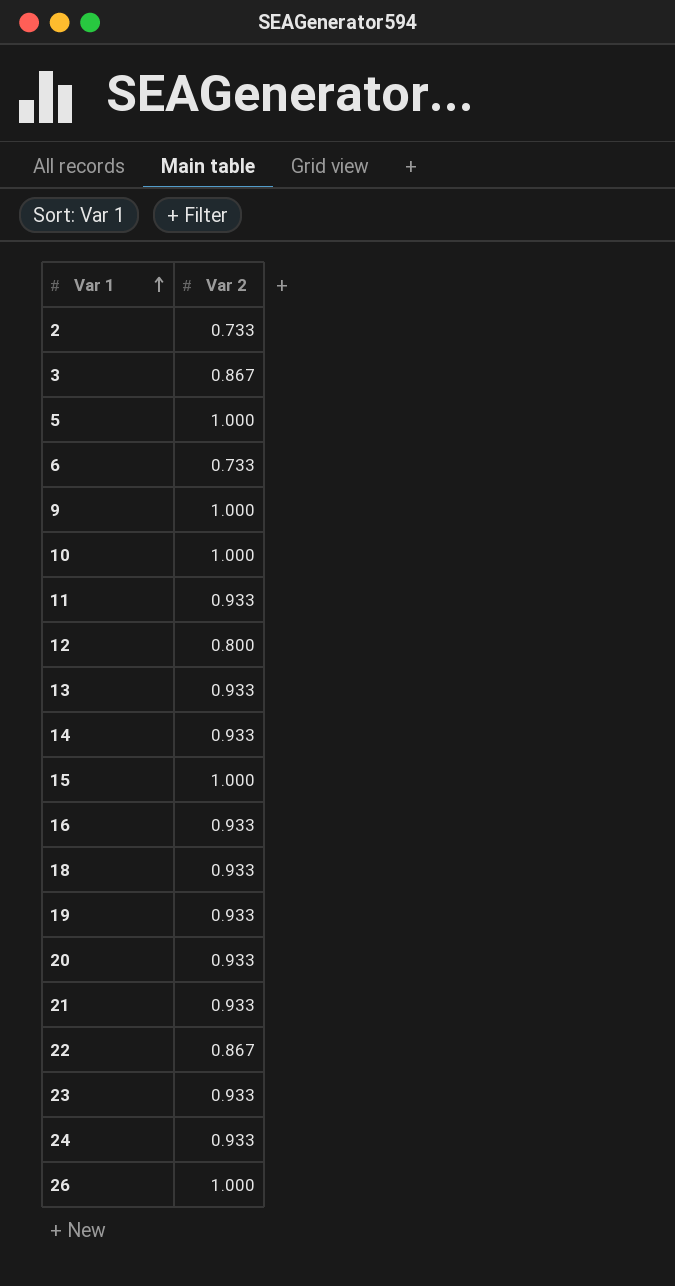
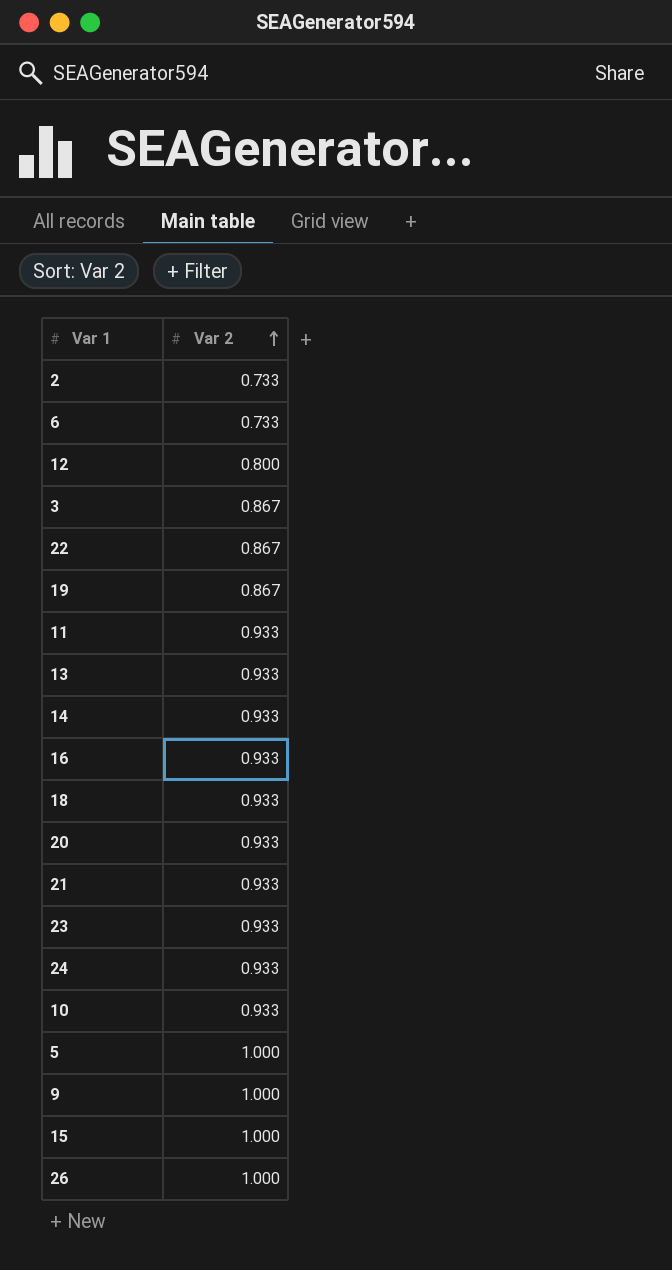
row order: Var 1 ascending -> Var 2 ascending
19 | Var 2: 0.933 -> 0.867
10 | Var 2: 1.000 -> 0.933

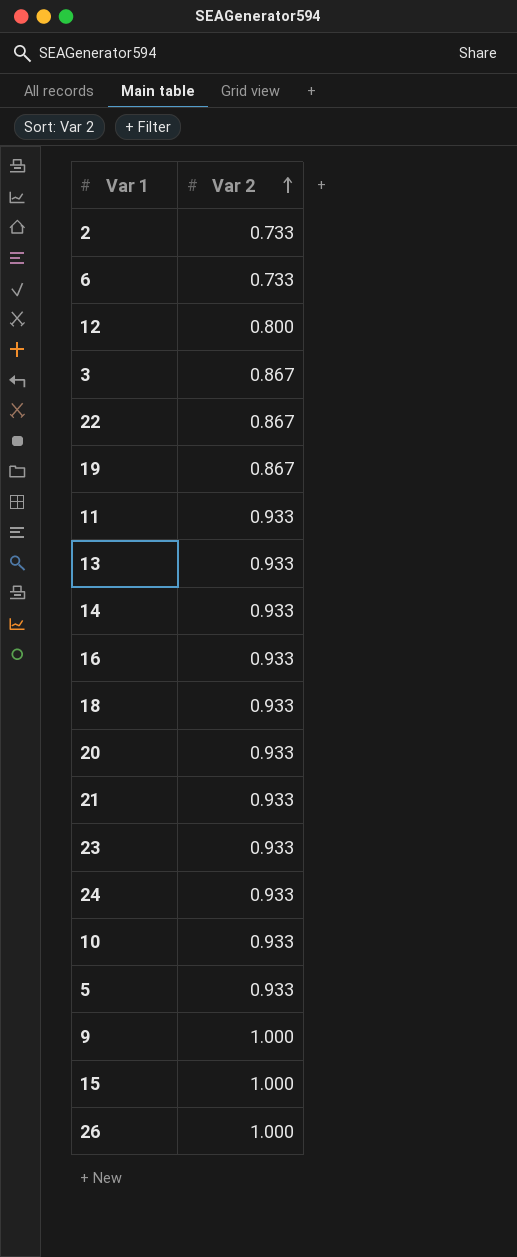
5 | Var 2: 1.000 -> 0.933

